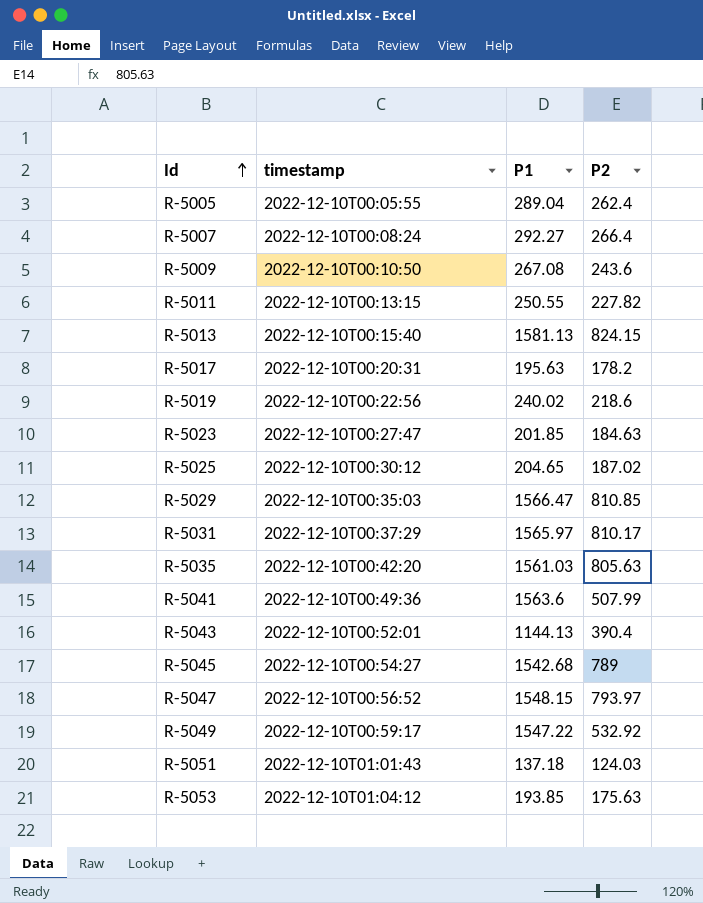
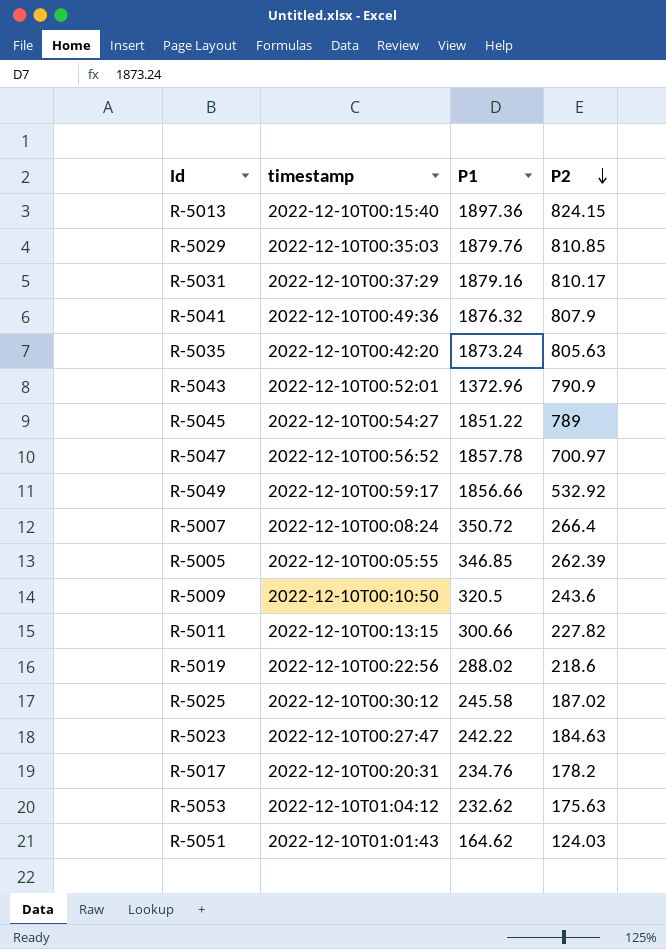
row order: Id ascending -> P2 descending
R-5013 | P1: 1581.13 -> 1897.36
R-5029 | P1: 1566.47 -> 1879.76
R-5031 | P1: 1565.97 -> 1879.16
R-5041 | P1: 1563.6 -> 1876.32
R-5041 | P2: 507.99 -> 807.9
R-5035 | P1: 1561.03 -> 1873.24
R-5043 | P1: 1144.13 -> 1372.96
R-5043 | P2: 390.4 -> 790.9
R-5045 | P1: 1542.68 -> 1851.22
R-5047 | P1: 1548.15 -> 1857.78
R-5047 | P2: 793.97 -> 700.97
R-5049 | P1: 1547.22 -> 1856.66
R-5007 | P1: 292.27 -> 350.72
R-5005 | P1: 289.04 -> 346.85
R-5005 | P2: 262.4 -> 262.39
R-5009 | P1: 267.08 -> 320.5
R-5011 | P1: 250.55 -> 300.66
R-5019 | P1: 240.02 -> 288.02
R-5025 | P1: 204.65 -> 245.58
R-5023 | P1: 201.85 -> 242.22
R-5017 | P1: 195.63 -> 234.76
R-5053 | P1: 193.85 -> 232.62
R-5051 | P1: 137.18 -> 164.62

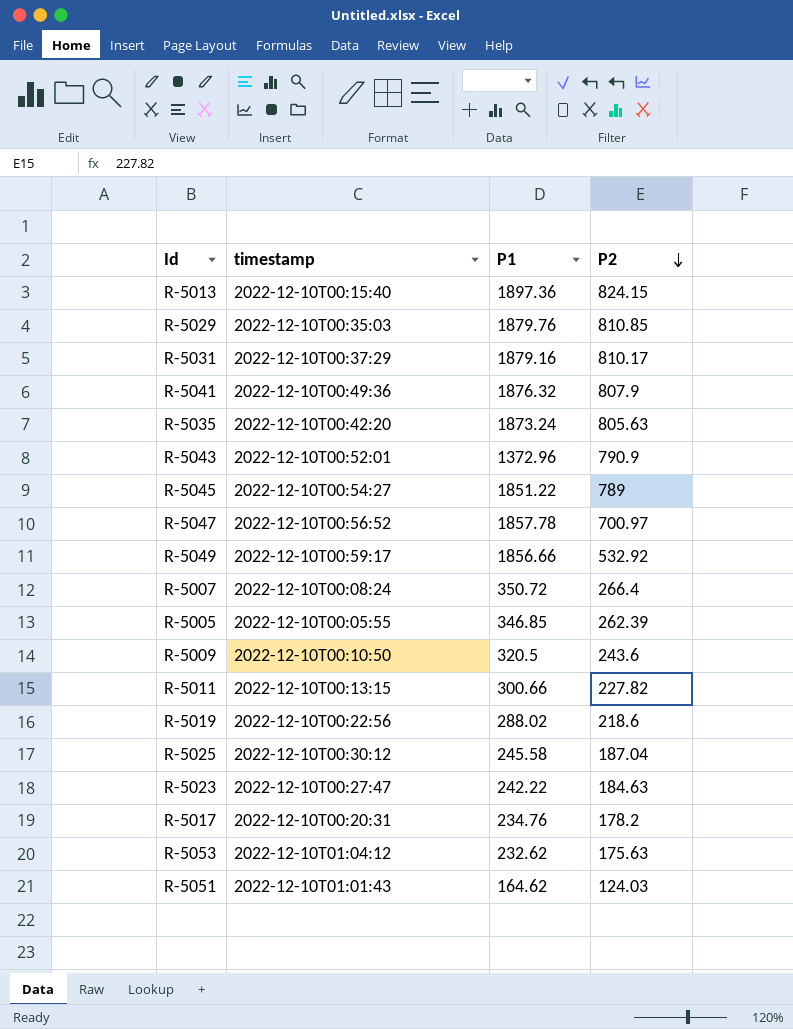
R-5025 | P2: 187.02 -> 187.04

